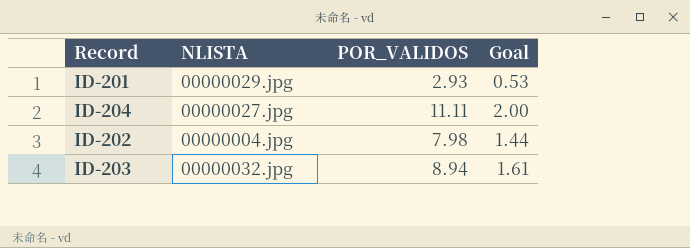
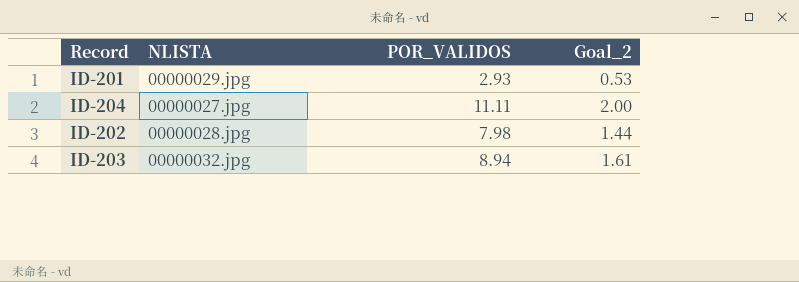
column name: Goal -> Goal_2
ID-202 | NLISTA: 00000004.jpg -> 00000028.jpg

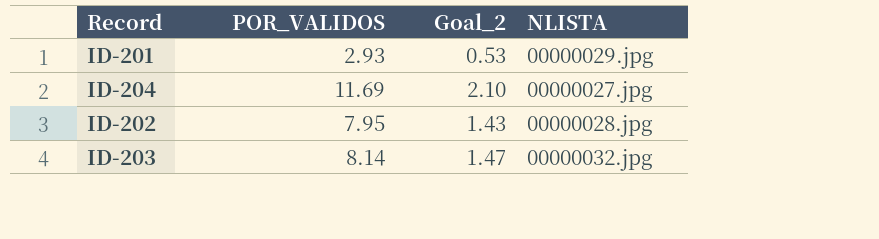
column NLISTA | position: 2 -> 4
ID-204 | POR_VALIDOS: 11.11 -> 11.69
ID-204 | Goal_2: 2.00 -> 2.10
ID-202 | POR_VALIDOS: 7.98 -> 7.95
ID-202 | Goal_2: 1.44 -> 1.43
ID-203 | POR_VALIDOS: 8.94 -> 8.14
ID-203 | Goal_2: 1.61 -> 1.47

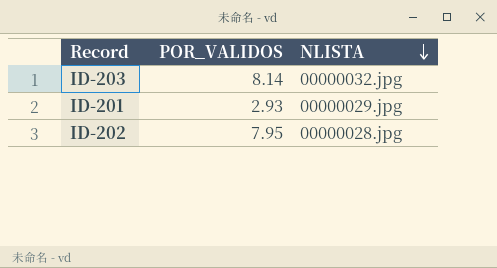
row order: none -> NLISTA descending
column Goal_2 | formula: [POR_VALIDOS] * 0.18 -> none
row ID-204: 11.69 | 2.10 | 00000027.jpg -> none

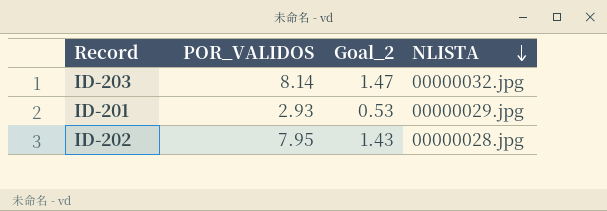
column Goal_2 | formula: none -> [POR_VALIDOS] * 0.18

